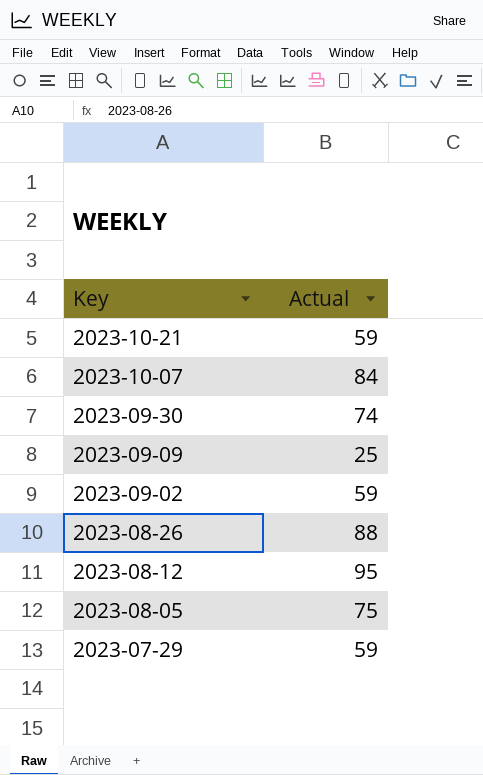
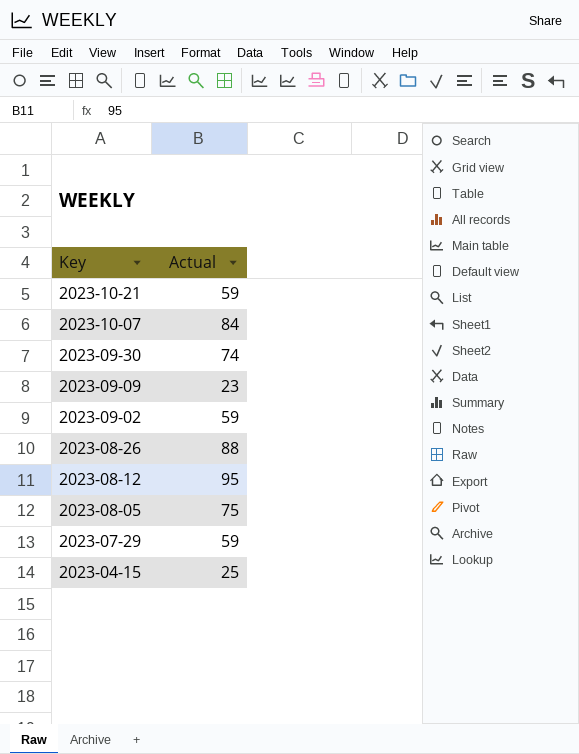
2023-09-09 | Actual: 25 -> 23
row 2023-04-15: none -> 25

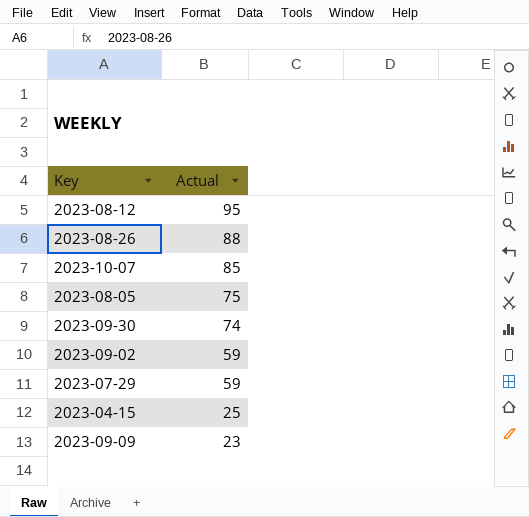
row order: Key descending -> Actual descending
row 2023-10-21: 59 -> none
2023-10-07 | Actual: 84 -> 85

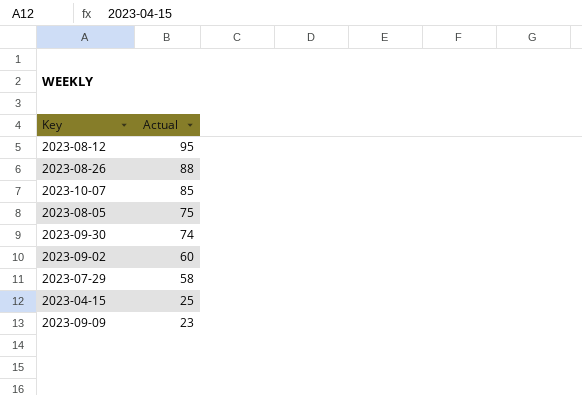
2023-09-02 | Actual: 59 -> 60
2023-07-29 | Actual: 59 -> 58

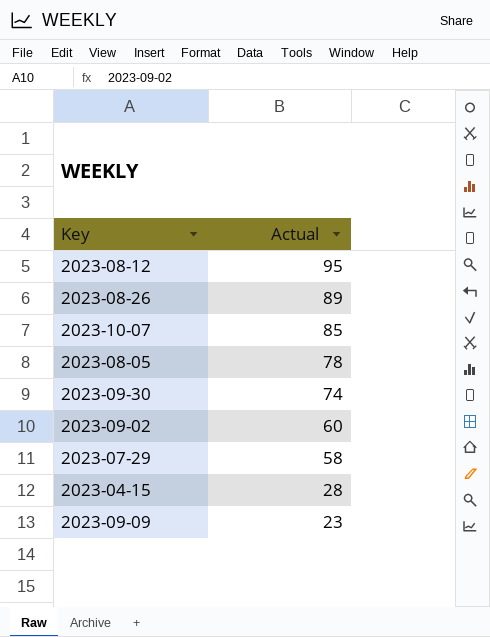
2023-08-26 | Actual: 88 -> 89
2023-08-05 | Actual: 75 -> 78
2023-04-15 | Actual: 25 -> 28

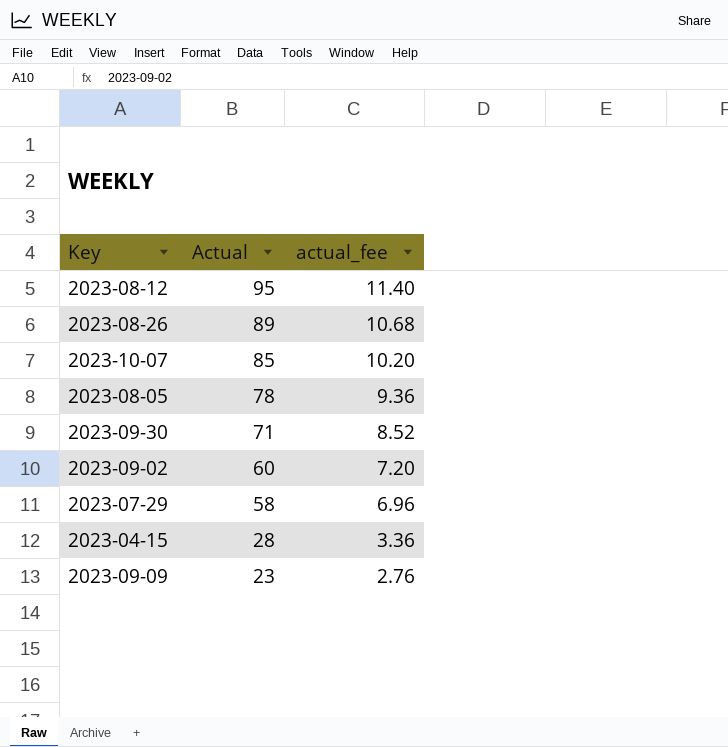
column actual_fee | formula: none -> [Actual] * 0.12
2023-09-30 | Actual: 74 -> 71

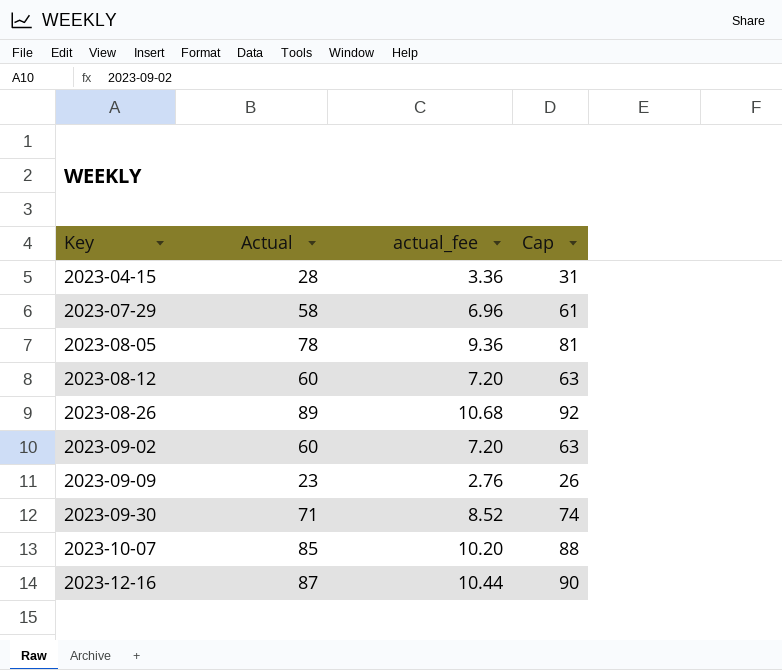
row order: Actual descending -> Key ascending
column Cap | formula: none -> [Actual] + 3
2023-08-12 | Actual: 95 -> 60
2023-08-12 | actual_fee: 11.40 -> 7.20
row 2023-12-16: none -> 87 | 10.44 | 90

